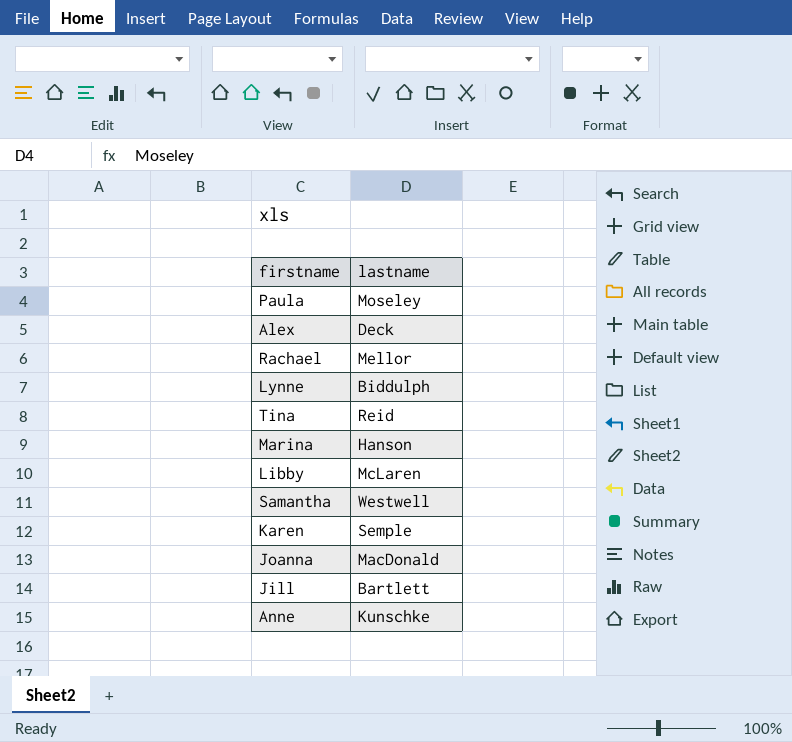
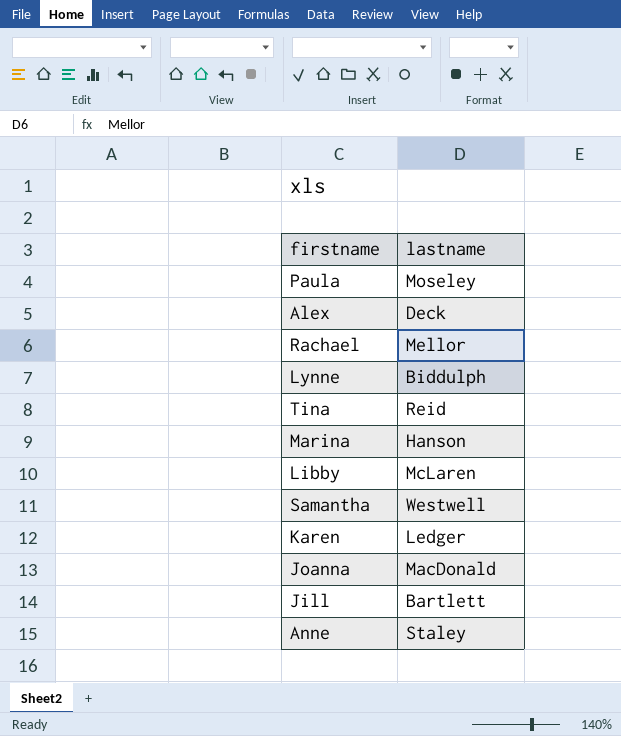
Karen | lastname: Semple -> Ledger
Anne | lastname: Kunschke -> Staley

